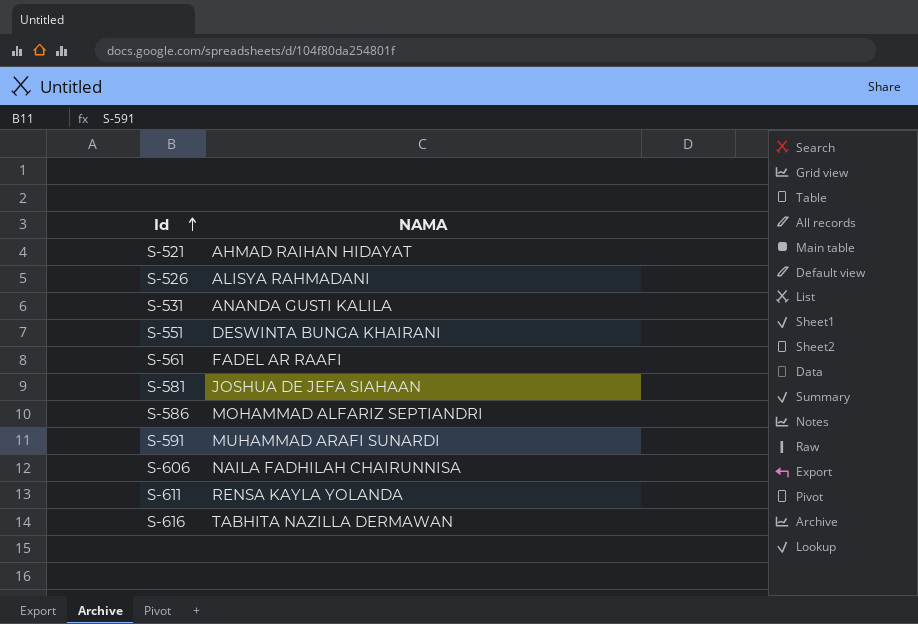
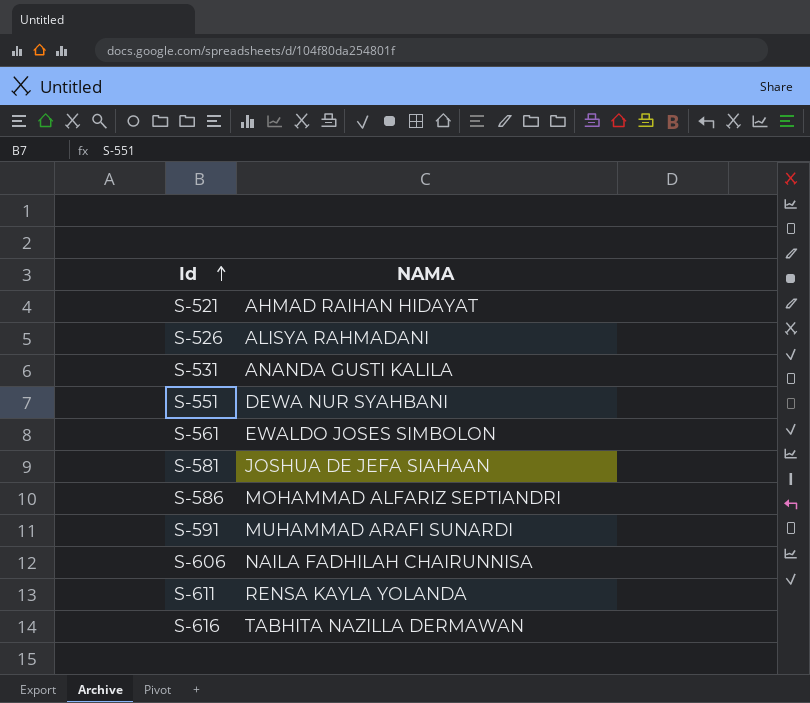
S-551 | NAMA: DESWINTA BUNGA KHAIRANI -> DEWA NUR SYAHBANI
S-561 | NAMA: FADEL AR RAAFI -> EWALDO JOSES SIMBOLON

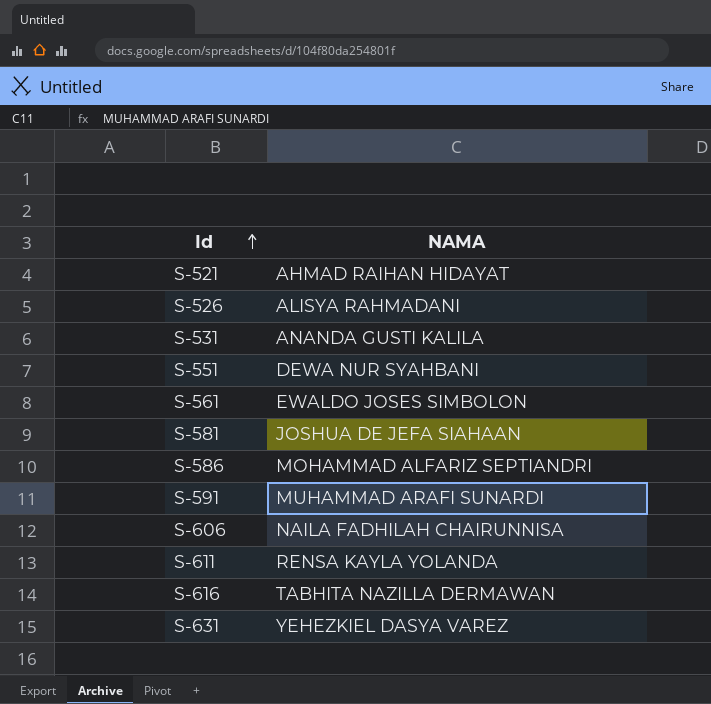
row S-631: none -> YEHEZKIEL DASYA VAREZ

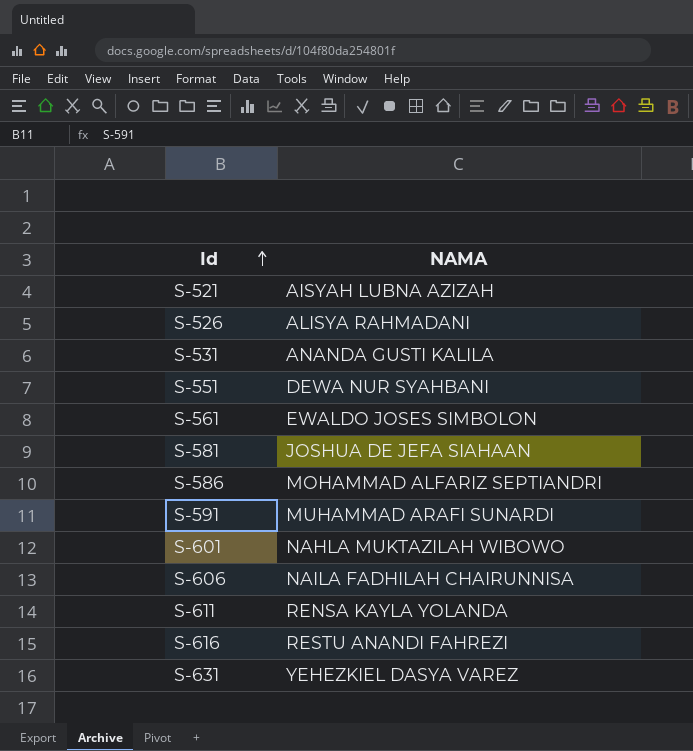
S-521 | NAMA: AHMAD RAIHAN HIDAYAT -> AISYAH LUBNA AZIZAH
row S-601: none -> NAHLA MUKTAZILAH WIBOWO
S-616 | NAMA: TABHITA NAZILLA DERMAWAN -> RESTU ANANDI FAHREZI

